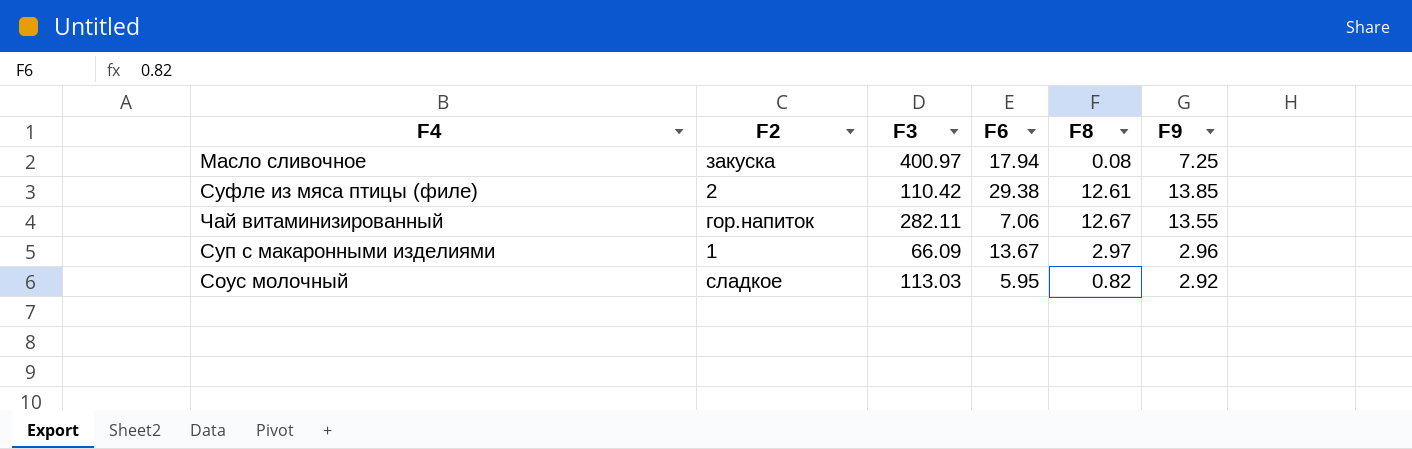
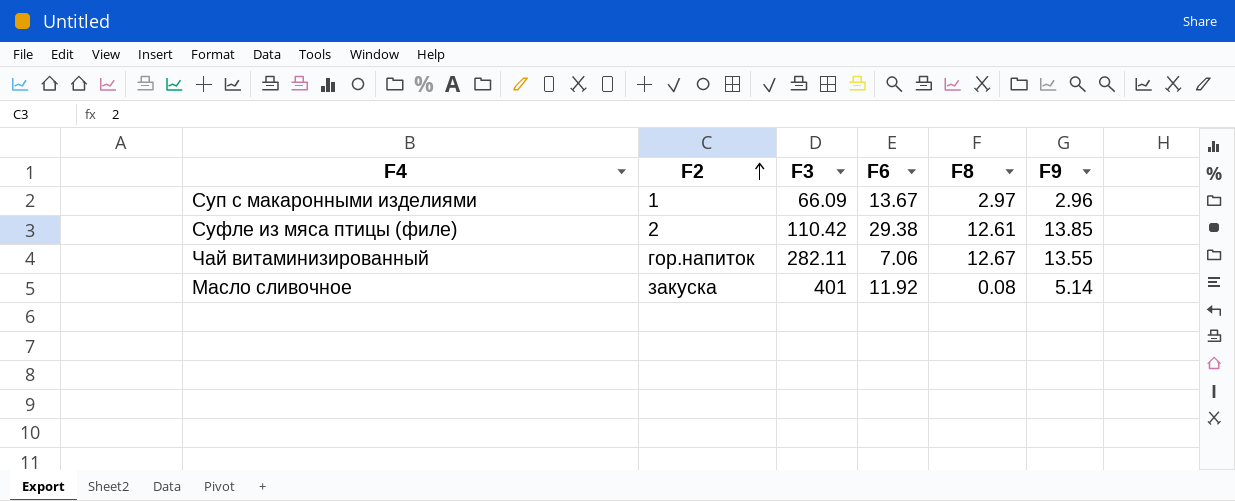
row order: none -> F2 ascending
row Соус молочный: сладкое | 113.03 | 5.95 | 0.82 | 2.92 -> none
Масло сливочное | F3: 400.97 -> 401
Масло сливочное | F6: 17.94 -> 11.92
Масло сливочное | F9: 7.25 -> 5.14

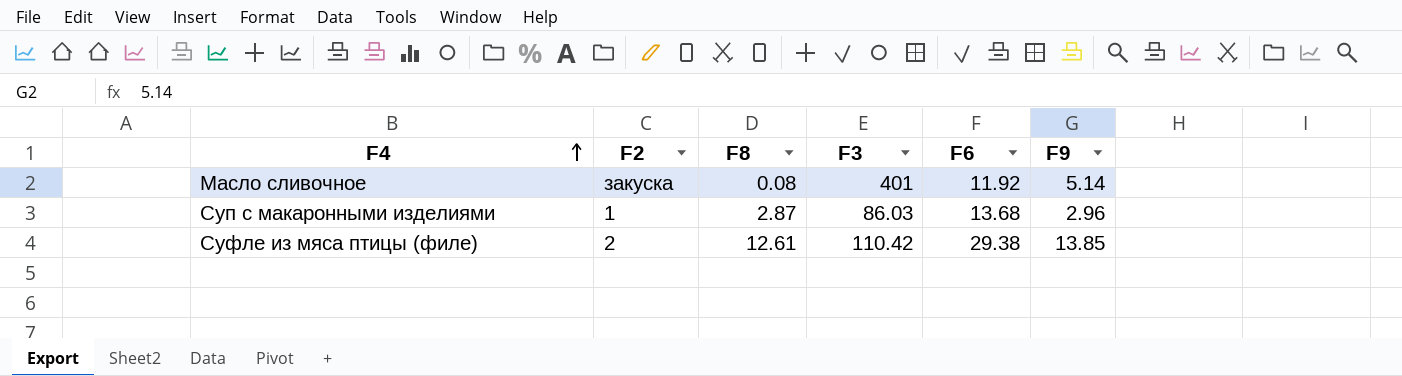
row order: F2 ascending -> F4 ascending
column F8 | position: 5 -> 3
row Чай витаминизированный: гор.напиток | 282.11 | 7.06 | 12.67 | 13.55 -> none
Суп с макаронными изделиями | F8: 2.97 -> 2.87
Суп с макаронными изделиями | F3: 66.09 -> 86.03
Суп с макаронными изделиями | F6: 13.67 -> 13.68

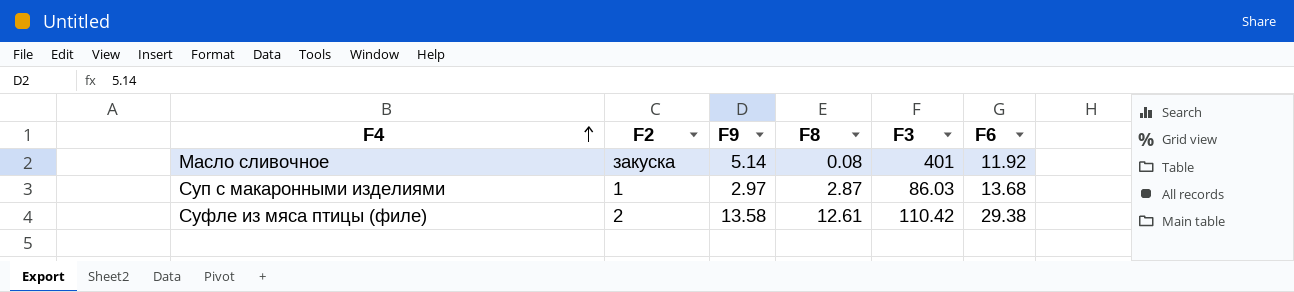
column F9 | position: 6 -> 3
Суп с макаронными изделиями | F9: 2.96 -> 2.97
Суфле из мяса птицы (филе) | F9: 13.85 -> 13.58

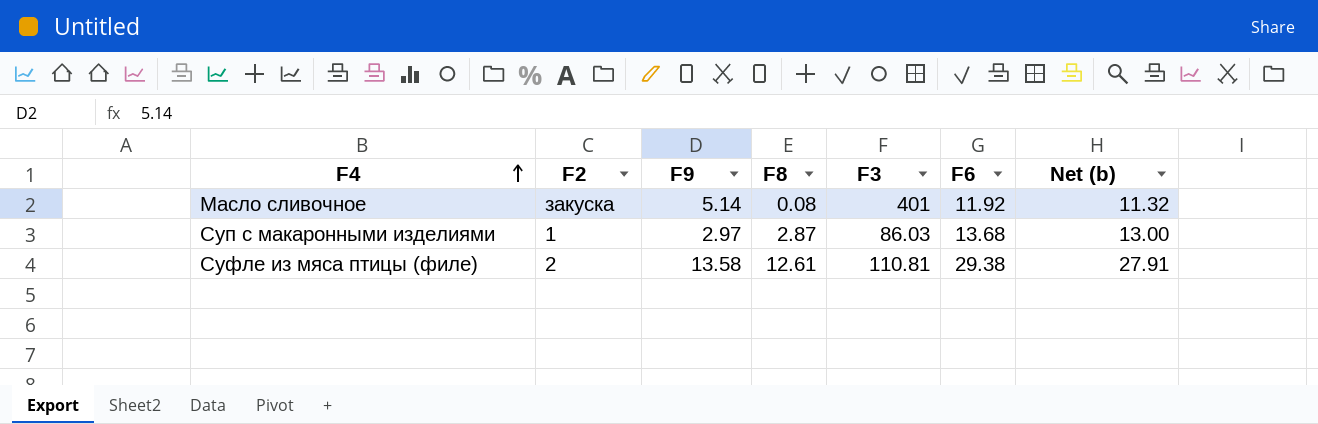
column Net (b) | formula: none -> [F6] * 0.95
Суфле из мяса птицы (филе) | F3: 110.42 -> 110.81

